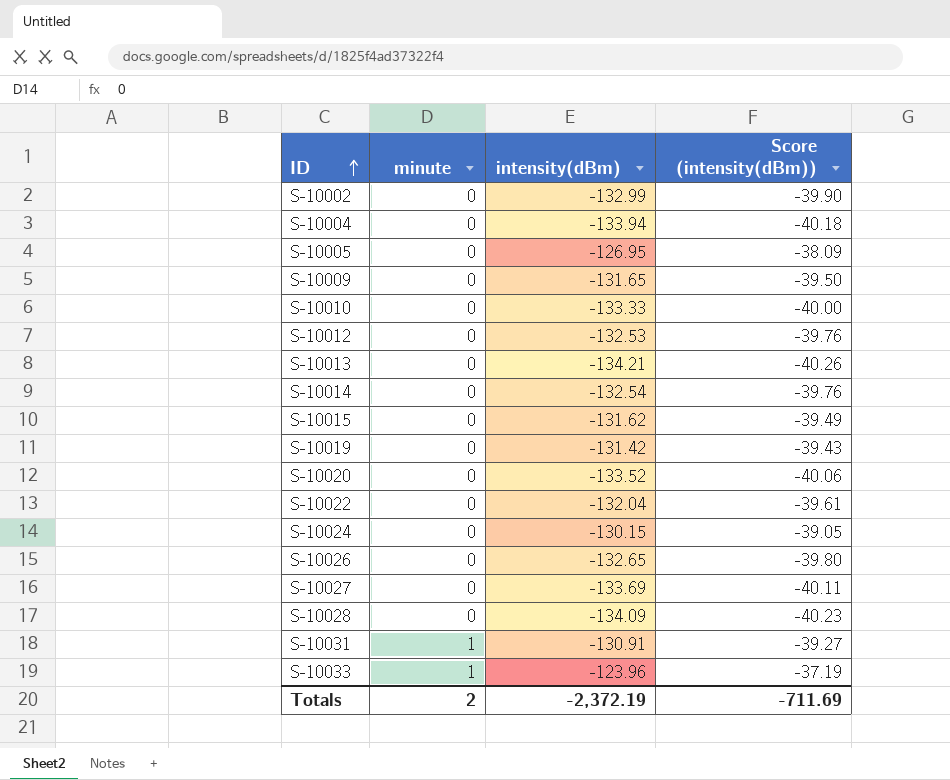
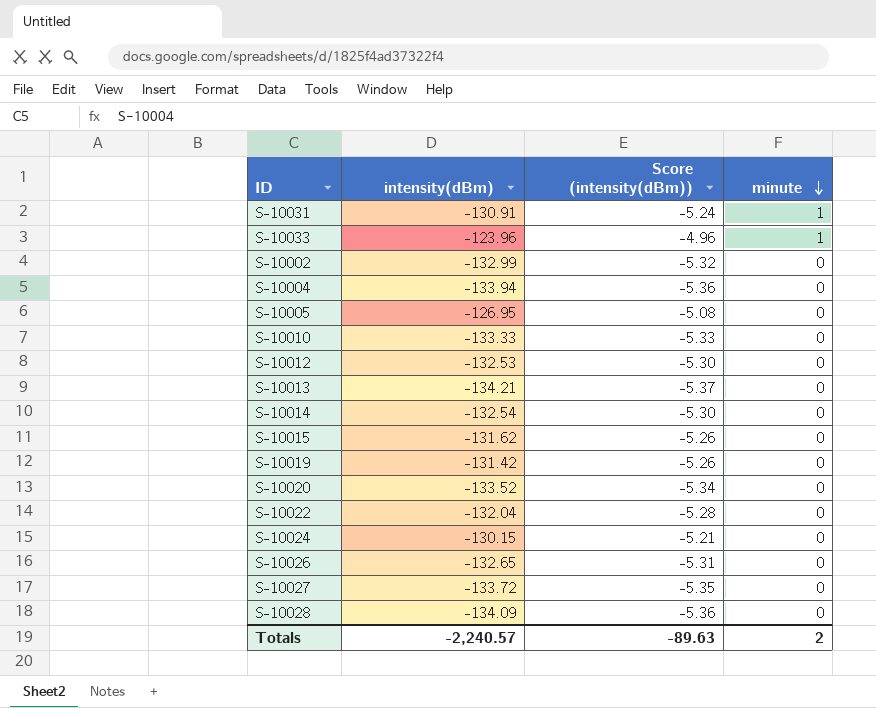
row order: ID ascending -> minute descending
column Score (intensity(dBm)) | formula: [intensity(dBm)] * 0.3 -> [intensity(dBm)] * 0.04
column minute | position: 2 -> 4
row S-10009: 0 | -131.65 | -39.50 -> none
S-10027 | intensity(dBm): -133.69 -> -133.72
Totals | intensity(dBm): -2,372.19 -> -2,240.57
Totals | Score (intensity(dBm)): -711.69 -> -89.63

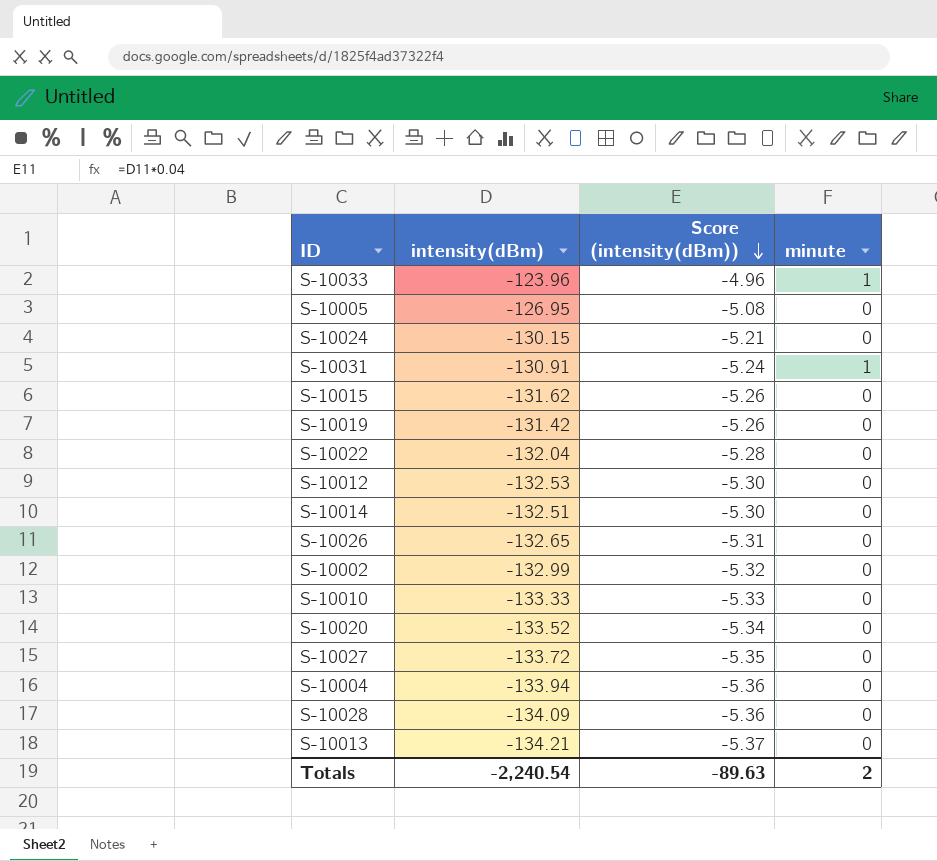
row order: minute descending -> Score (intensity(dBm)) descending
S-10014 | intensity(dBm): -132.54 -> -132.51
Totals | intensity(dBm): -2,240.57 -> -2,240.54

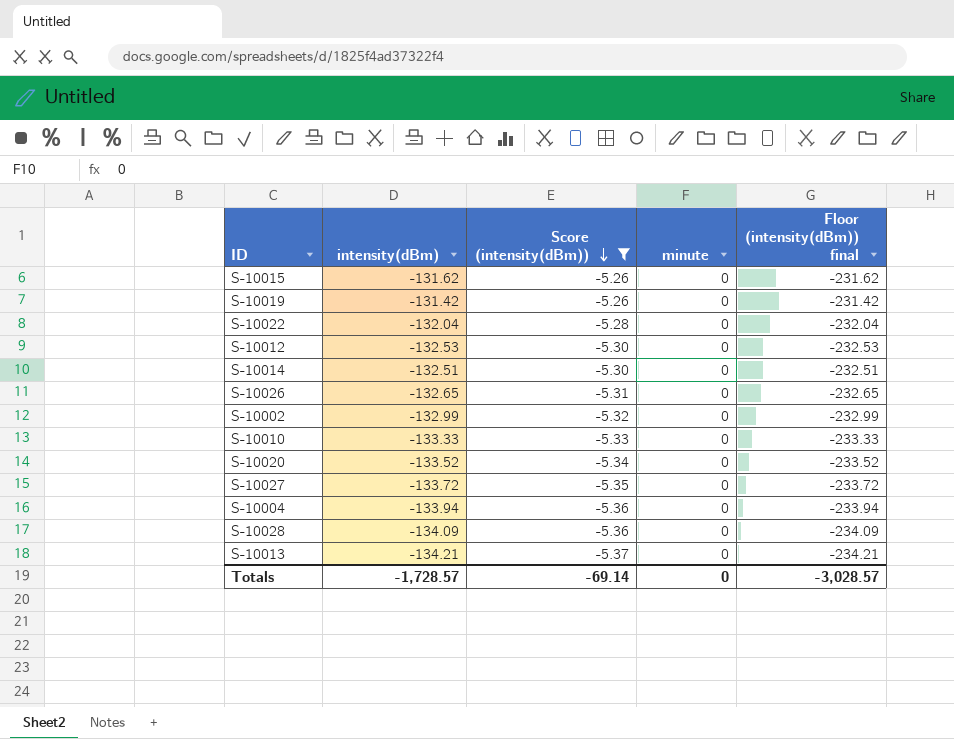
filter: none -> Score (intensity(dBm)) <= -5.26
column Floor (intensity(dBm)) final | formula: none -> [intensity(dBm)] - 100
Totals | intensity(dBm): -2,240.54 -> -1,728.57
Totals | Score (intensity(dBm)): -89.63 -> -69.14
Totals | minute: 2 -> 0

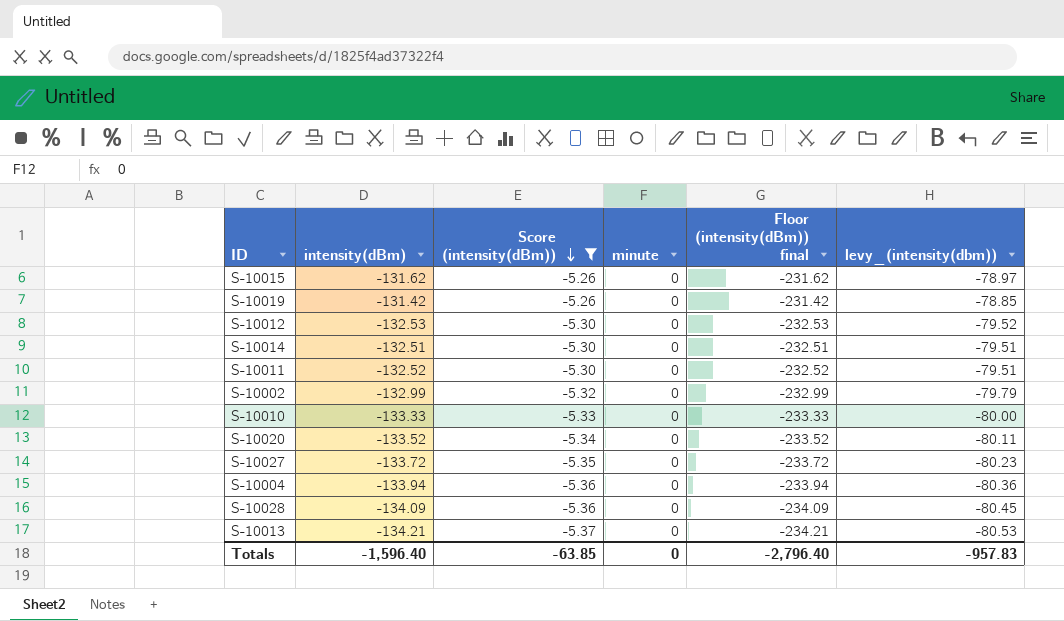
column levy_(intensity(dbm)) | formula: none -> [intensity(dBm)] * 0.6
row S-10022: -132.04 | -5.28 | 0 | -232.04 -> none
row S-10026: -132.65 | -5.31 | 0 | -232.65 -> none
row S-10011: none -> -132.52 | -5.30 | 0 | -232.52 | -79.51
Totals | intensity(dBm): -1,728.57 -> -1,596.40
Totals | Score (intensity(dBm)): -69.14 -> -63.85
Totals | Floor (intensity(dBm)) final: -3,028.57 -> -2,796.40

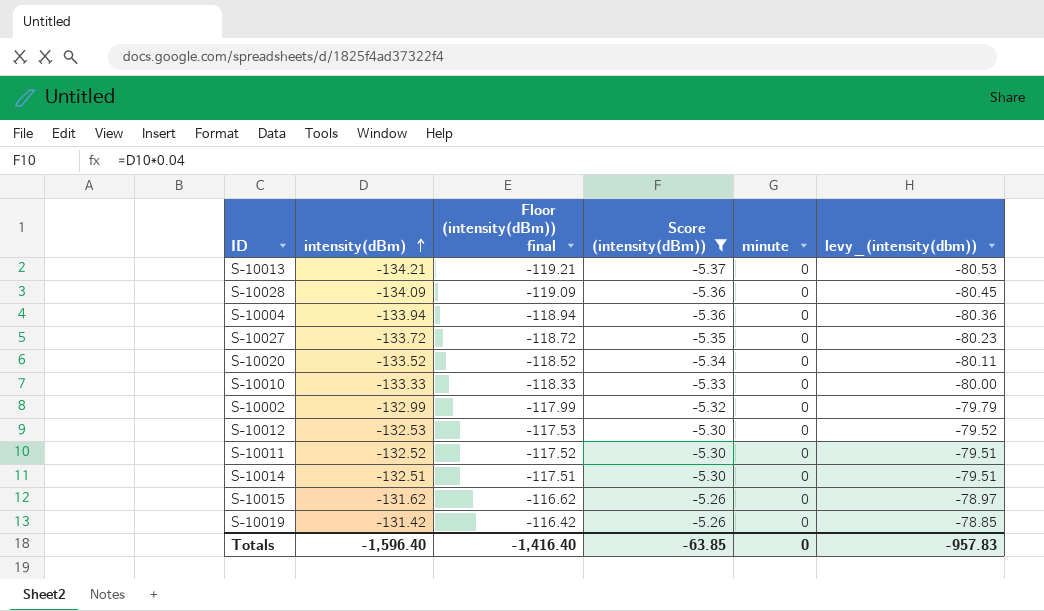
row order: Score (intensity(dBm)) descending -> intensity(dBm) ascending
column Floor (intensity(dBm)) final | formula: [intensity(dBm)] - 100 -> [intensity(dBm)] + 15
column Floor (intensity(dBm)) final | position: 5 -> 3
Totals | Floor (intensity(dBm)) final: -2,796.40 -> -1,416.40

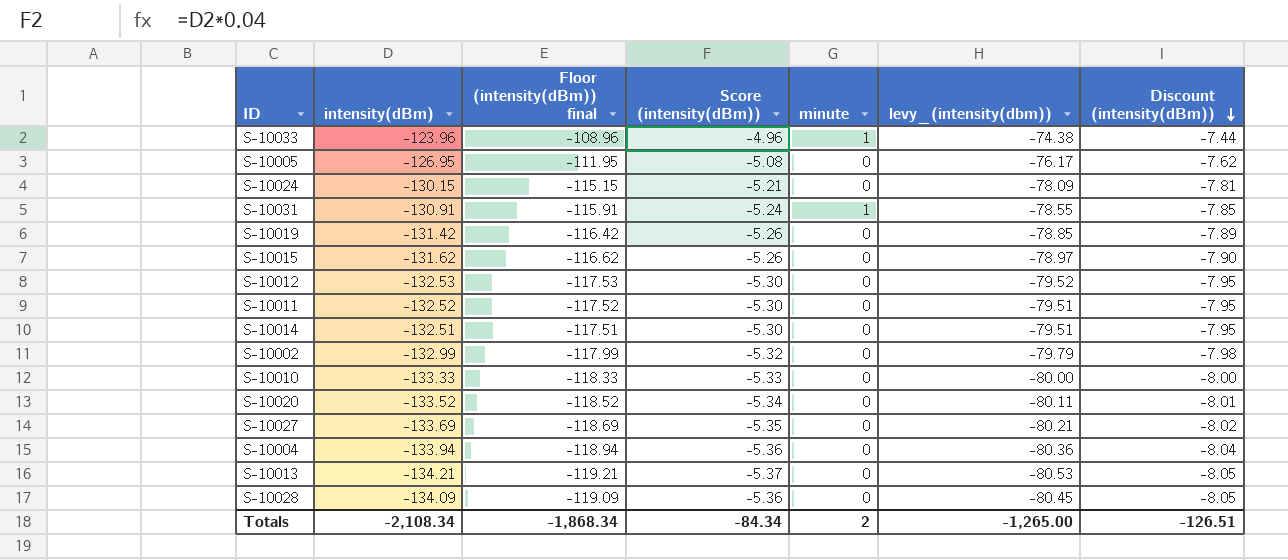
filter: Score (intensity(dBm)) <= -5.26 -> none
row order: intensity(dBm) ascending -> Discount (intensity(dBm)) descending
column Discount (intensity(dBm)) | formula: none -> [intensity(dBm)] * 0.06
S-10027 | intensity(dBm): -133.72 -> -133.69
S-10027 | Floor (intensity(dBm)) final: -118.72 -> -118.69
S-10027 | levy_(intensity(dbm)): -80.23 -> -80.21
Totals | intensity(dBm): -1,596.40 -> -2,108.34
Totals | Floor (intensity(dBm)) final: -1,416.40 -> -1,868.34
Totals | Score (intensity(dBm)): -63.85 -> -84.34
Totals | minute: 0 -> 2
Totals | levy_(intensity(dbm)): -957.83 -> -1,265.00

